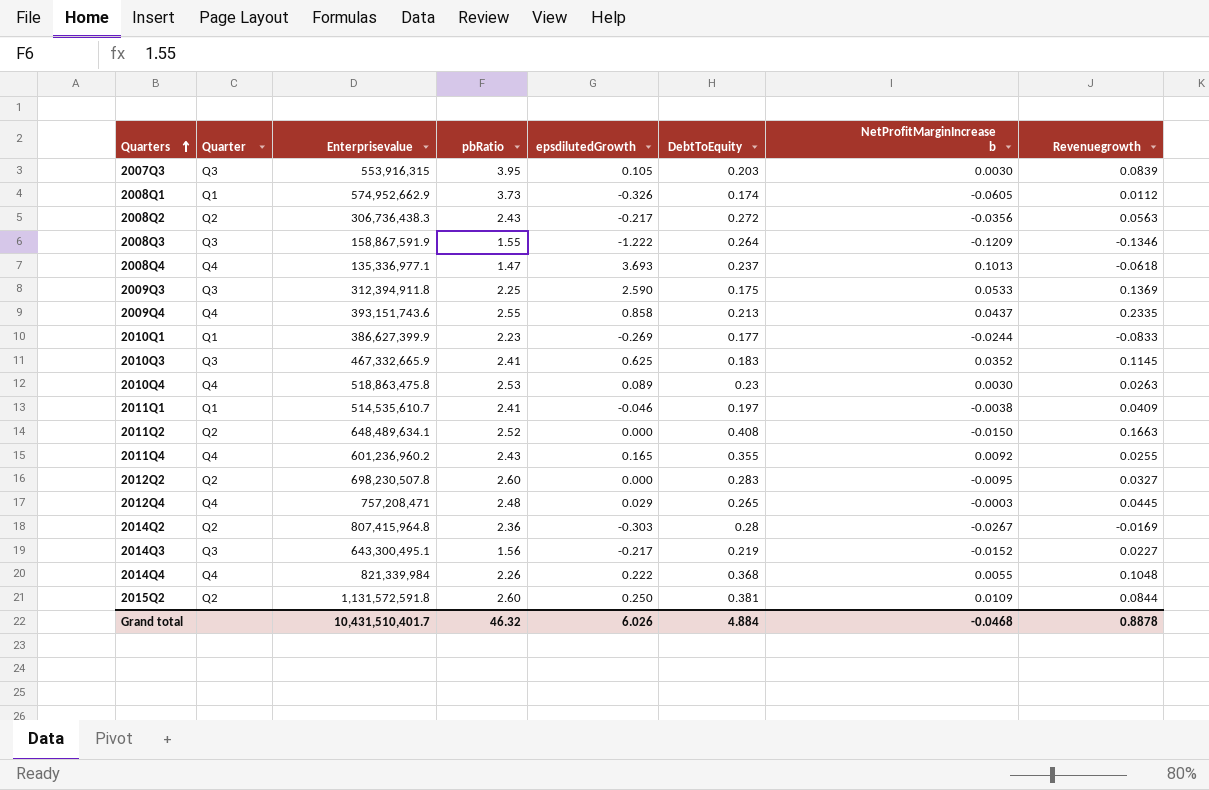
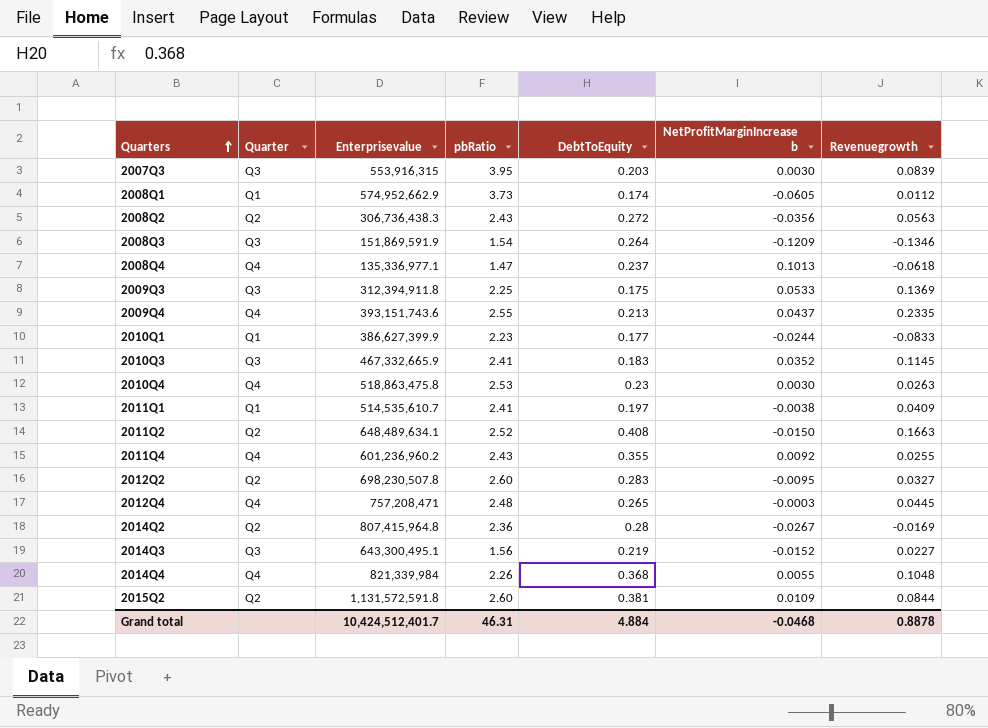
column epsdilutedGrowth | position: 5 -> none
2008Q3 | Enterprisevalue: 158,867,591.9 -> 151,869,591.9
2008Q3 | pbRatio: 1.55 -> 1.54
Grand total | Enterprisevalue: 10,431,510,401.7 -> 10,424,512,401.7
Grand total | pbRatio: 46.32 -> 46.31

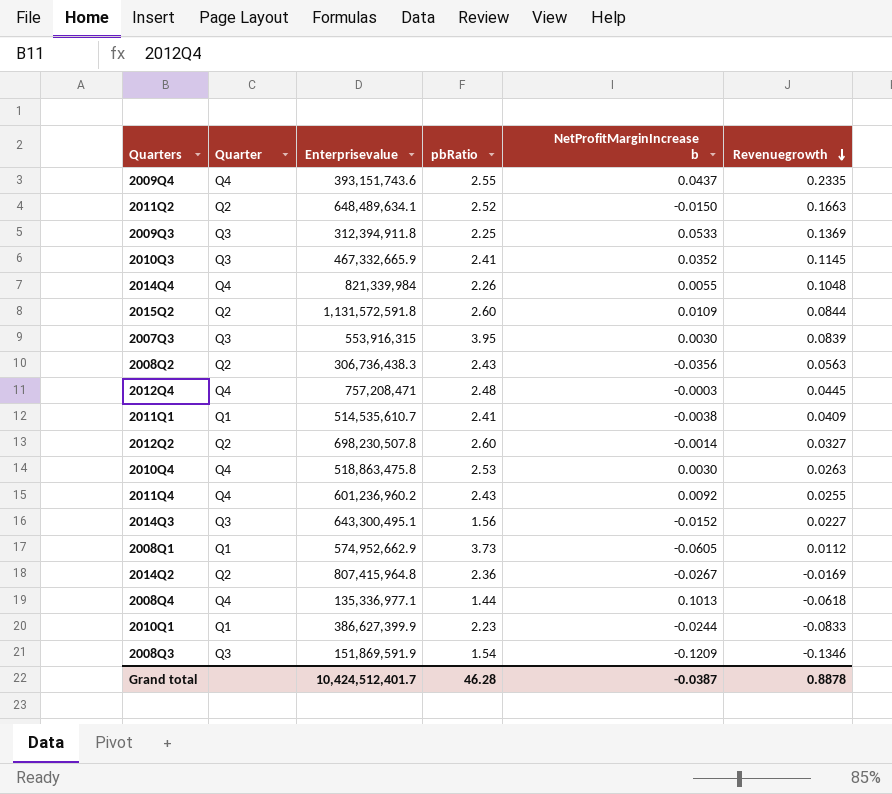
row order: Quarters ascending -> Revenuegrowth descending
column DebtToEquity | position: 5 -> none
2012Q2 | NetProfitMarginIncrease b: -0.0095 -> -0.0014
2008Q4 | pbRatio: 1.47 -> 1.44
Grand total | pbRatio: 46.31 -> 46.28
Grand total | NetProfitMarginIncrease b: -0.0468 -> -0.0387

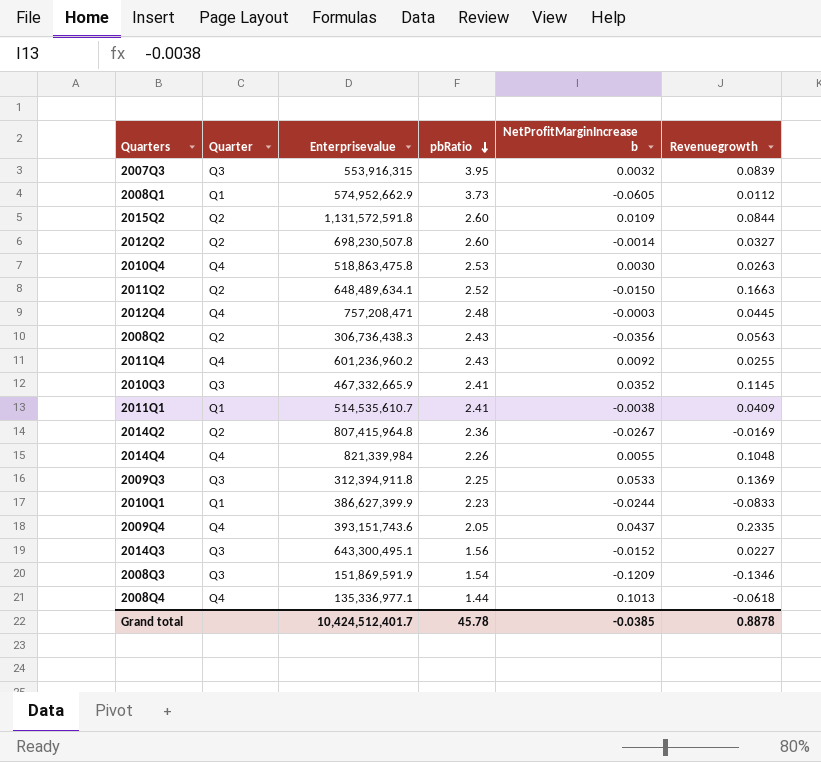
row order: Revenuegrowth descending -> pbRatio descending
2007Q3 | NetProfitMarginIncrease b: 0.0030 -> 0.0032
2009Q4 | pbRatio: 2.55 -> 2.05
Grand total | pbRatio: 46.28 -> 45.78
Grand total | NetProfitMarginIncrease b: -0.0387 -> -0.0385

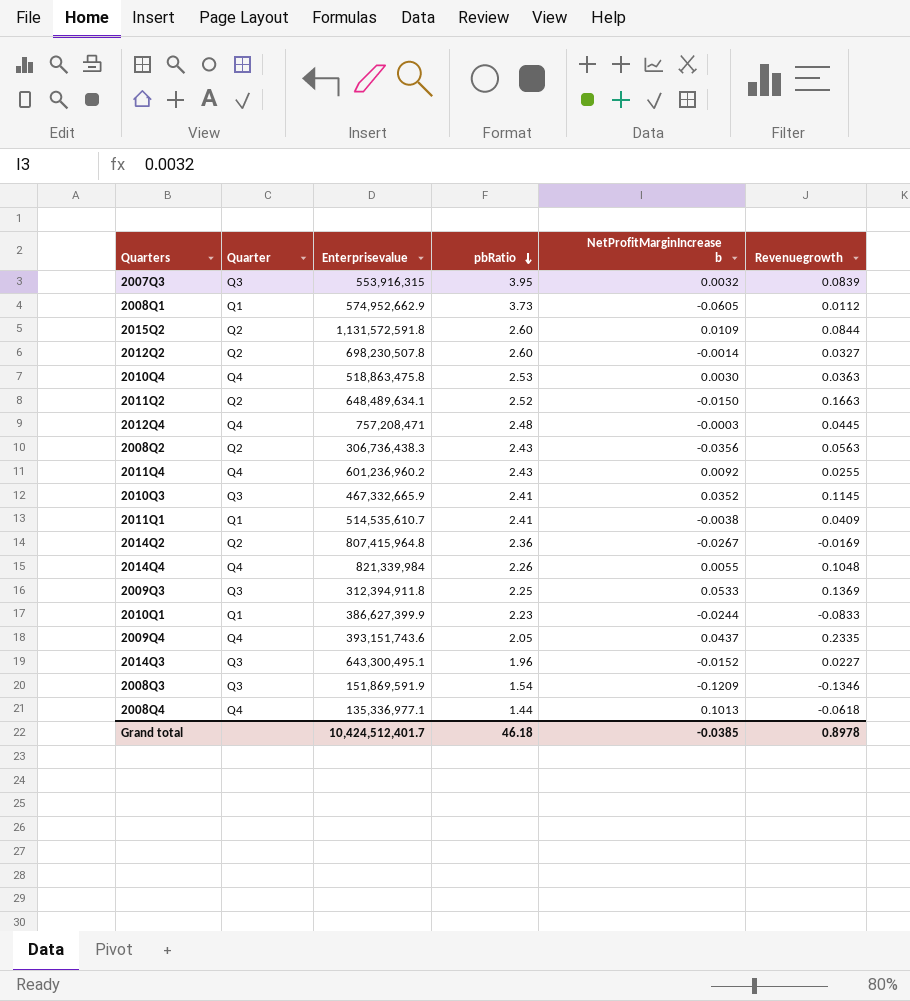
2010Q4 | Revenuegrowth: 0.0263 -> 0.0363
2014Q3 | pbRatio: 1.56 -> 1.96
Grand total | pbRatio: 45.78 -> 46.18
Grand total | Revenuegrowth: 0.8878 -> 0.8978

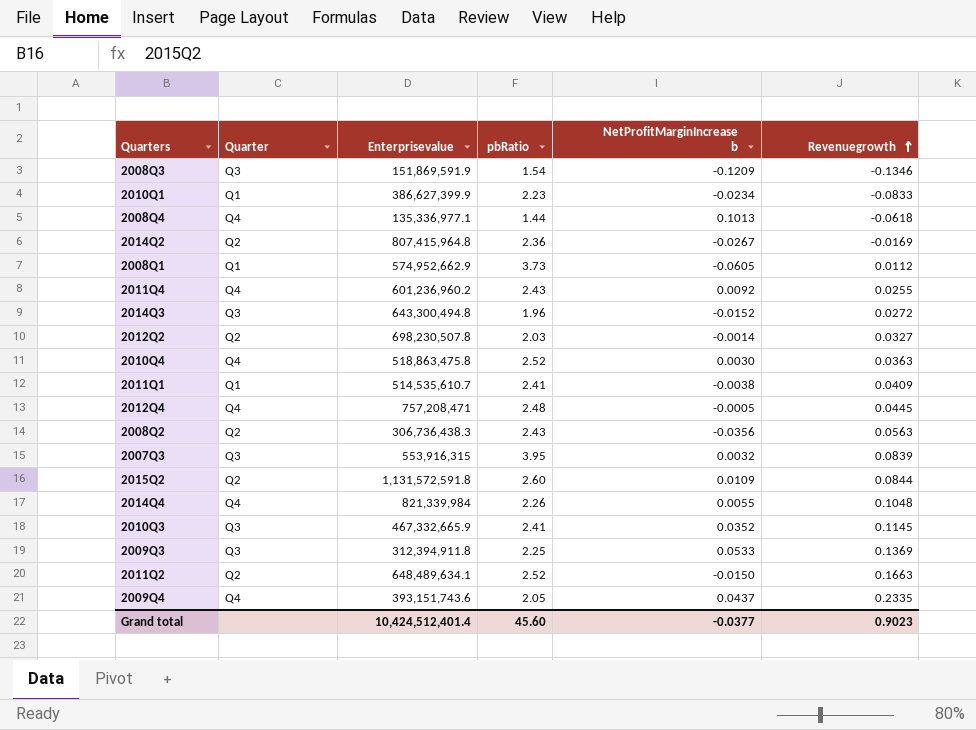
row order: pbRatio descending -> Revenuegrowth ascending
2010Q1 | NetProfitMarginIncrease b: -0.0244 -> -0.0234
2014Q3 | Enterprisevalue: 643,300,495.1 -> 643,300,494.8
2014Q3 | Revenuegrowth: 0.0227 -> 0.0272
2012Q2 | pbRatio: 2.60 -> 2.03
2010Q4 | pbRatio: 2.53 -> 2.52
2012Q4 | NetProfitMarginIncrease b: -0.0003 -> -0.0005
Grand total | Enterprisevalue: 10,424,512,401.7 -> 10,424,512,401.4
Grand total | pbRatio: 46.18 -> 45.60
Grand total | NetProfitMarginIncrease b: -0.0385 -> -0.0377
Grand total | Revenuegrowth: 0.8978 -> 0.9023

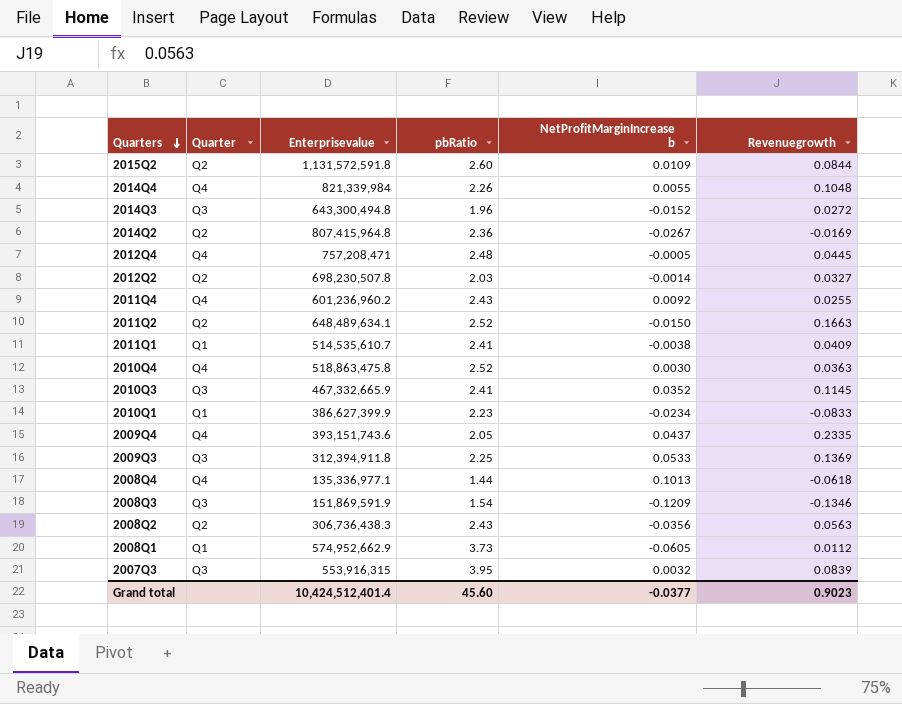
row order: Revenuegrowth ascending -> Quarters descending

